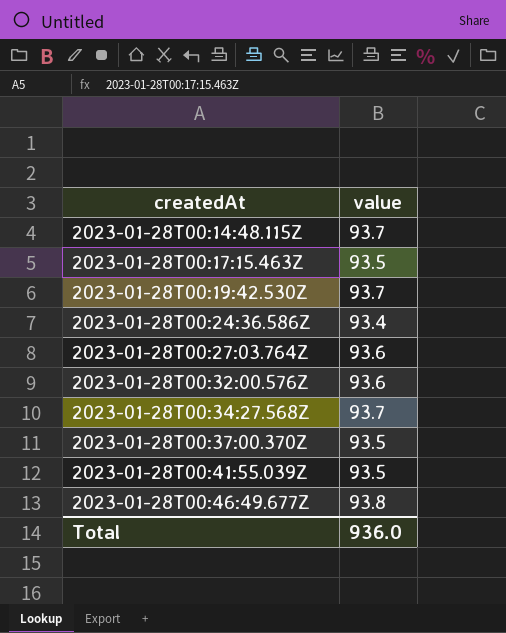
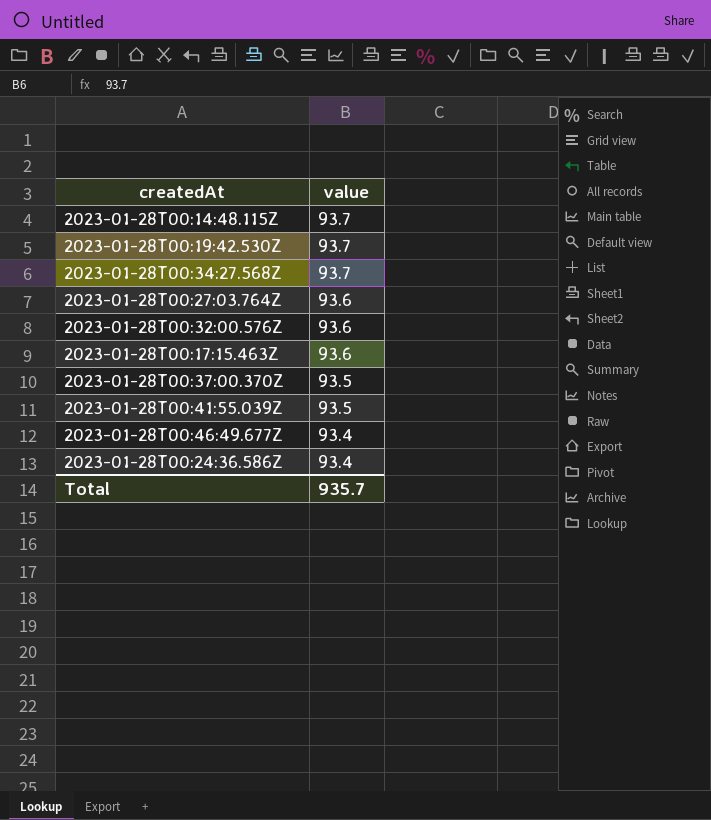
row order: createdAt ascending -> value descending
2023-01-28T00:17:15.463Z | value: 93.5 -> 93.6
2023-01-28T00:46:49.677Z | value: 93.8 -> 93.4
Total | value: 936.0 -> 935.7

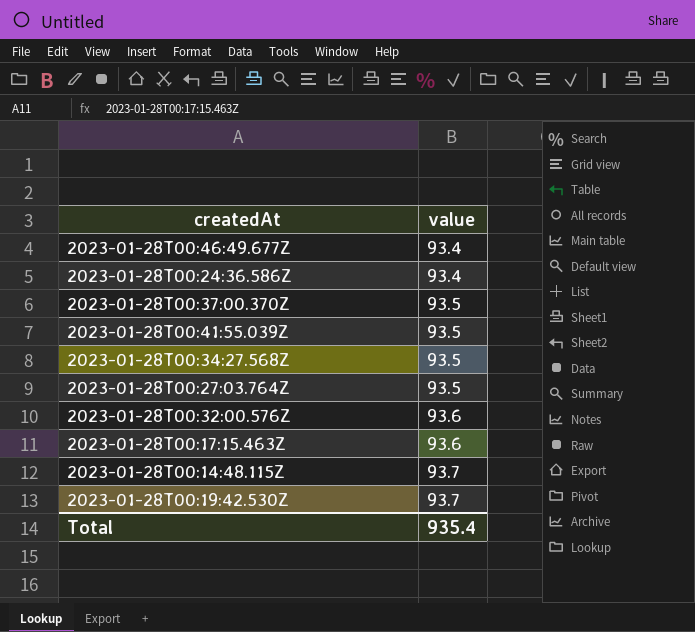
row order: value descending -> value ascending
2023-01-28T00:34:27.568Z | value: 93.7 -> 93.5
2023-01-28T00:27:03.764Z | value: 93.6 -> 93.5
Total | value: 935.7 -> 935.4

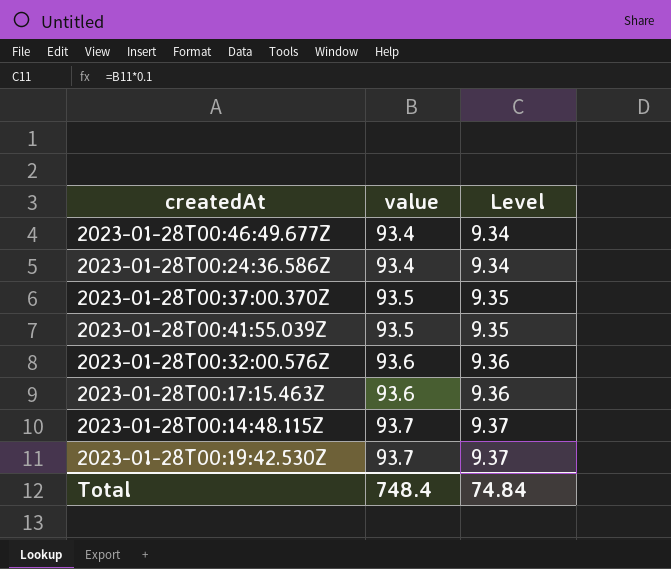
column Level | formula: none -> [value] * 0.1
row 2023-01-28T00:34:27.568Z: 93.5 -> none
row 2023-01-28T00:27:03.764Z: 93.5 -> none
Total | value: 935.4 -> 748.4

